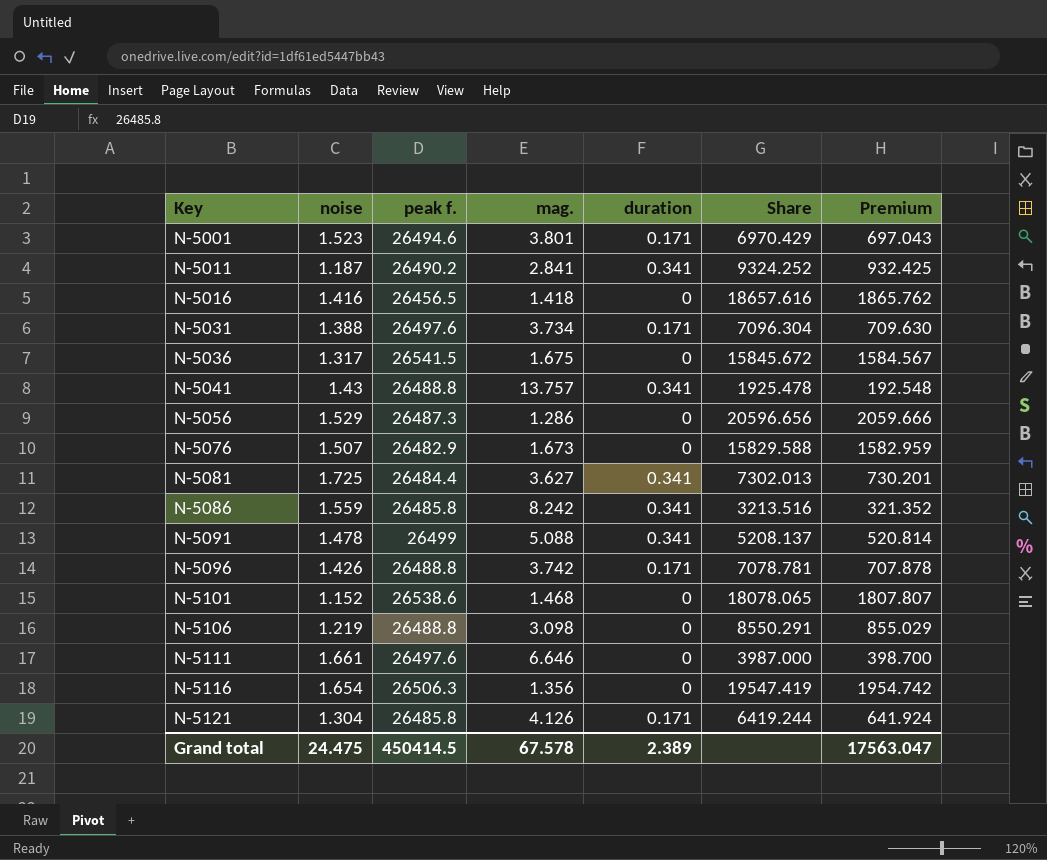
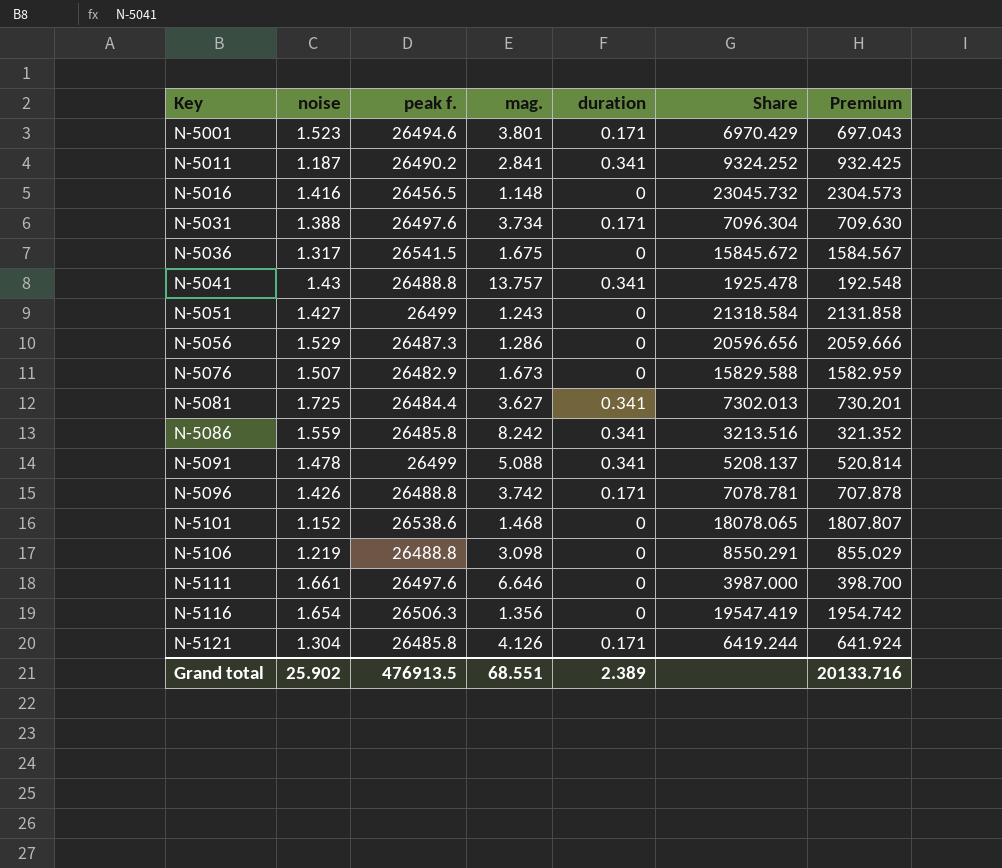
N-5016 | mag.: 1.418 -> 1.148
N-5016 | Share: 18657.616 -> 23045.732
N-5016 | Premium: 1865.762 -> 2304.573
row N-5051: none -> 1.427 | 26499 | 1.243 | 0 | 21318.584 | 2131.858
Grand total | noise: 24.475 -> 25.902
Grand total | peak f.: 450414.5 -> 476913.5
Grand total | mag.: 67.578 -> 68.551
Grand total | Premium: 17563.047 -> 20133.716

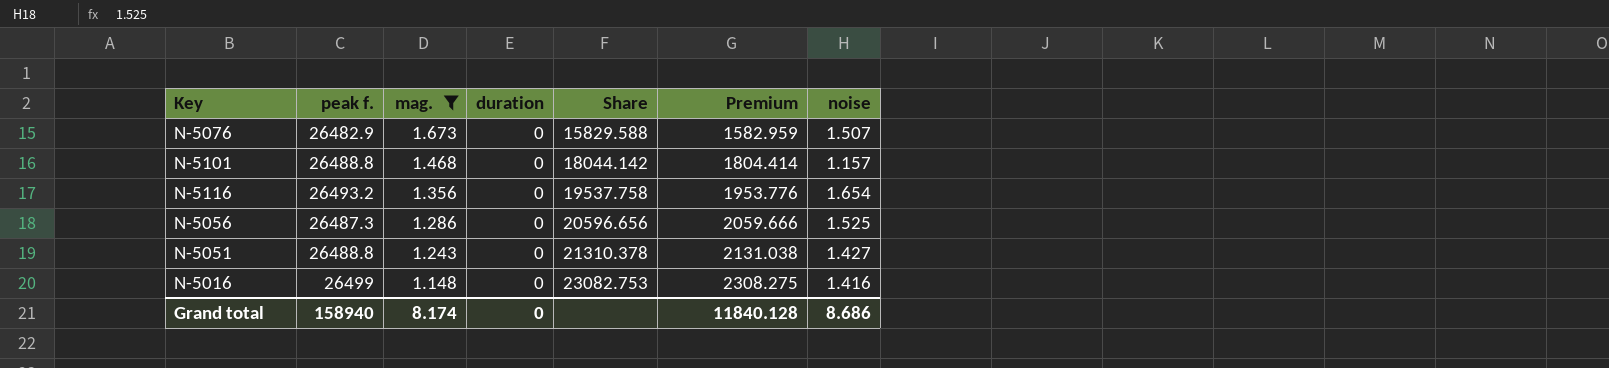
filter: none -> mag. <= 1.673
row order: Key ascending -> mag. descending
column noise | position: 2 -> 7
N-5101 | peak f.: 26538.6 -> 26488.8
N-5101 | Share: 18078.065 -> 18044.142
N-5101 | Premium: 1807.807 -> 1804.414
N-5101 | noise: 1.152 -> 1.157
N-5116 | peak f.: 26506.3 -> 26493.2
N-5116 | Share: 19547.419 -> 19537.758
N-5116 | Premium: 1954.742 -> 1953.776
N-5056 | noise: 1.529 -> 1.525
N-5051 | peak f.: 26499 -> 26488.8
N-5051 | Share: 21318.584 -> 21310.378
N-5051 | Premium: 2131.858 -> 2131.038
N-5016 | peak f.: 26456.5 -> 26499
N-5016 | Share: 23045.732 -> 23082.753
N-5016 | Premium: 2304.573 -> 2308.275
Grand total | peak f.: 476913.5 -> 158940
Grand total | mag.: 68.551 -> 8.174
Grand total | duration: 2.389 -> 0
Grand total | Premium: 20133.716 -> 11840.128
Grand total | noise: 25.902 -> 8.686

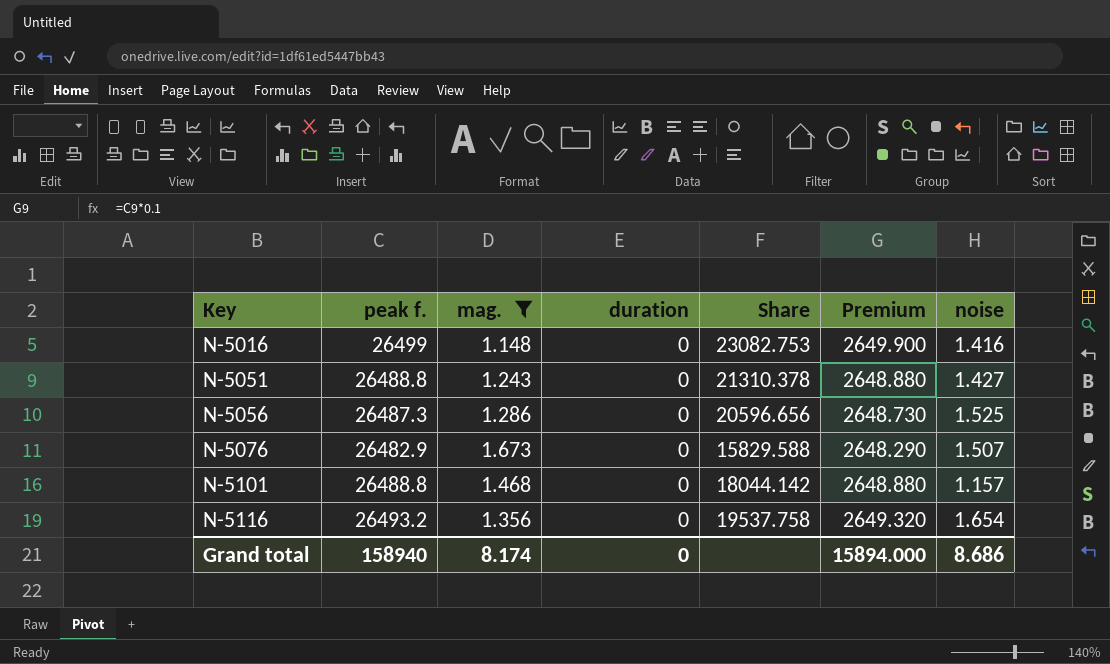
row order: mag. descending -> Key ascending
column Premium | formula: [Share] * 0.1 -> [peak f.] * 0.1
Grand total | Premium: 11840.128 -> 15894.000

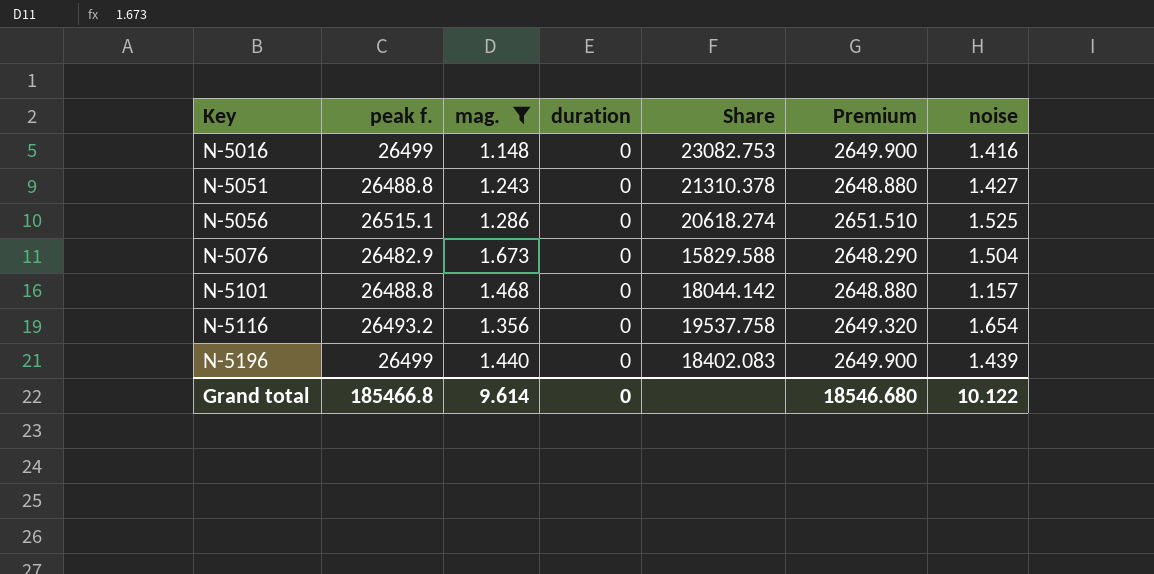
N-5056 | peak f.: 26487.3 -> 26515.1
N-5056 | Share: 20596.656 -> 20618.274
N-5056 | Premium: 2648.730 -> 2651.510
N-5076 | noise: 1.507 -> 1.504
row N-5196: none -> 26499 | 1.440 | 0 | 18402.083 | 2649.900 | 1.439
Grand total | peak f.: 158940 -> 185466.8
Grand total | mag.: 8.174 -> 9.614
Grand total | Premium: 15894.000 -> 18546.680
Grand total | noise: 8.686 -> 10.122

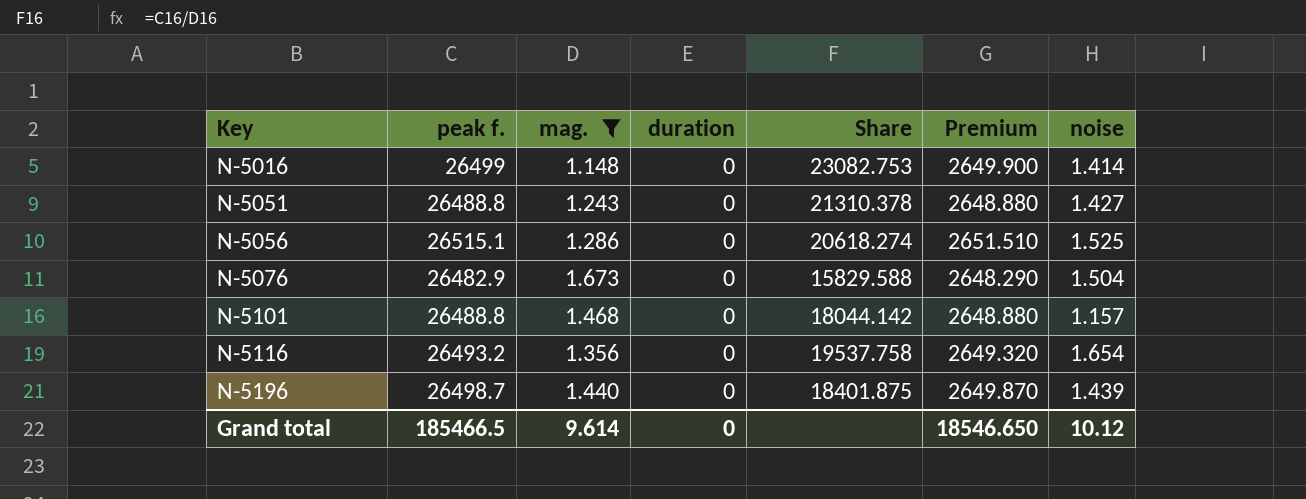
N-5016 | noise: 1.416 -> 1.414
N-5196 | peak f.: 26499 -> 26498.7
N-5196 | Share: 18402.083 -> 18401.875
N-5196 | Premium: 2649.900 -> 2649.870
Grand total | peak f.: 185466.8 -> 185466.5
Grand total | Premium: 18546.680 -> 18546.650
Grand total | noise: 10.122 -> 10.12

